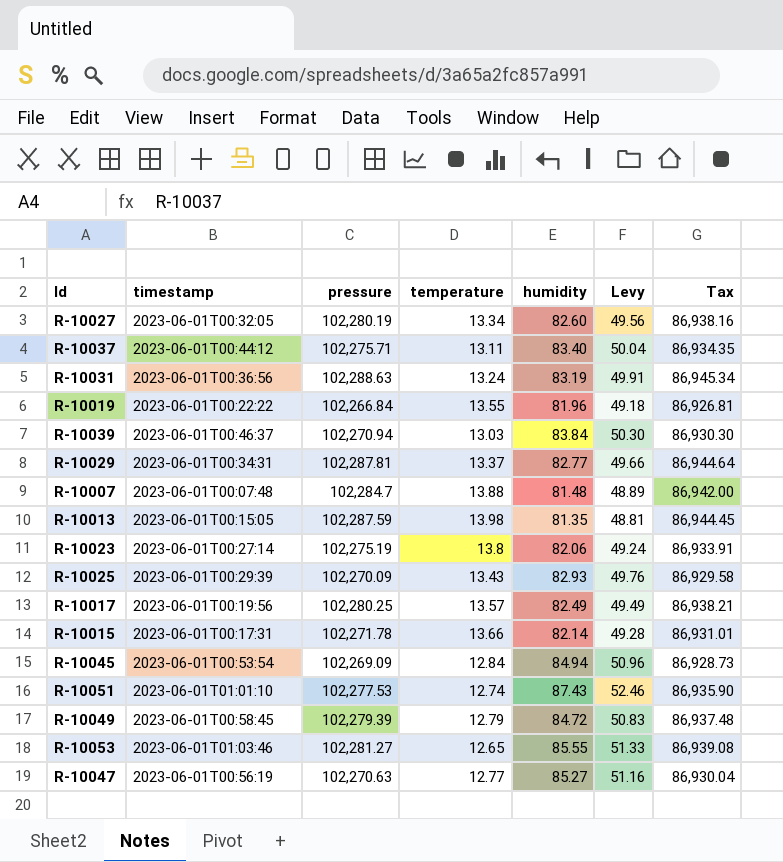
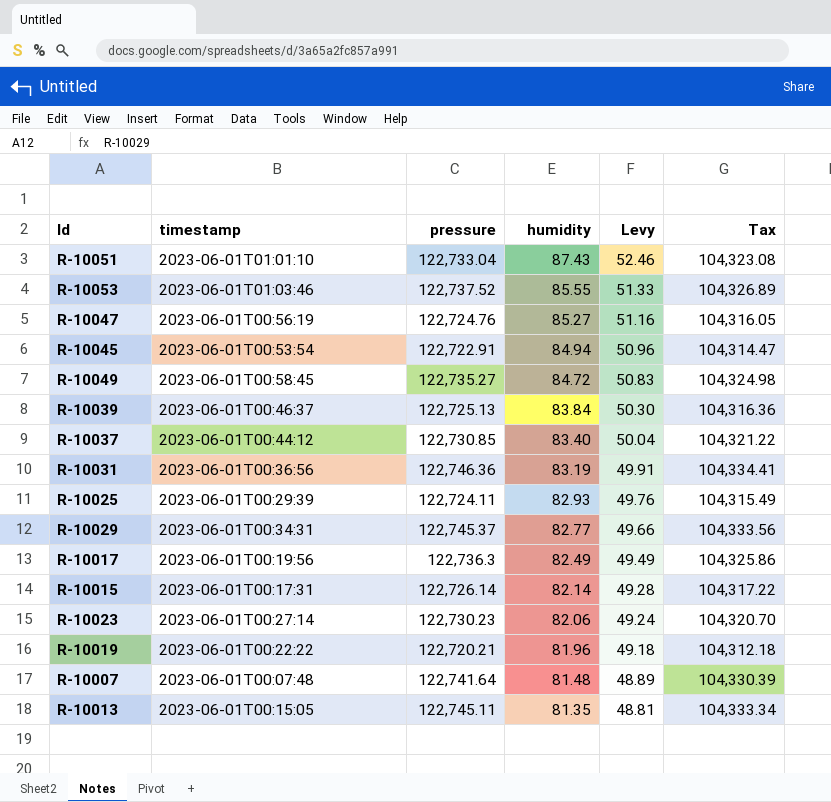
row order: none -> humidity descending
column temperature | position: 4 -> none
row R-10027: 2023-06-01T00:32:05 | 102,280.19 | 13.34 | 82.60 | 49.56 | 86,938.16 -> none
R-10051 | pressure: 102,277.53 -> 122,733.04
R-10051 | Tax: 86,935.90 -> 104,323.08
R-10053 | pressure: 102,281.27 -> 122,737.52
R-10053 | Tax: 86,939.08 -> 104,326.89
R-10047 | pressure: 102,270.63 -> 122,724.76
R-10047 | Tax: 86,930.04 -> 104,316.05
R-10045 | pressure: 102,269.09 -> 122,722.91
R-10045 | Tax: 86,928.73 -> 104,314.47
R-10049 | pressure: 102,279.39 -> 122,735.27
R-10049 | Tax: 86,937.48 -> 104,324.98
R-10039 | pressure: 102,270.94 -> 122,725.13
R-10039 | Tax: 86,930.30 -> 104,316.36
R-10037 | pressure: 102,275.71 -> 122,730.85
R-10037 | Tax: 86,934.35 -> 104,321.22
R-10031 | pressure: 102,288.63 -> 122,746.36
R-10031 | Tax: 86,945.34 -> 104,334.41
R-10025 | pressure: 102,270.09 -> 122,724.11
R-10025 | Tax: 86,929.58 -> 104,315.49
R-10029 | pressure: 102,287.81 -> 122,745.37
R-10029 | Tax: 86,944.64 -> 104,333.56
R-10017 | pressure: 102,280.25 -> 122,736.3
R-10017 | Tax: 86,938.21 -> 104,325.86
R-10015 | pressure: 102,271.78 -> 122,726.14
R-10015 | Tax: 86,931.01 -> 104,317.22
R-10023 | pressure: 102,275.19 -> 122,730.23
R-10023 | Tax: 86,933.91 -> 104,320.70
R-10019 | pressure: 102,266.84 -> 122,720.21
R-10019 | Tax: 86,926.81 -> 104,312.18
R-10007 | pressure: 102,284.7 -> 122,741.64
R-10007 | Tax: 86,942.00 -> 104,330.39
R-10013 | pressure: 102,287.59 -> 122,745.11
R-10013 | Tax: 86,944.45 -> 104,333.34

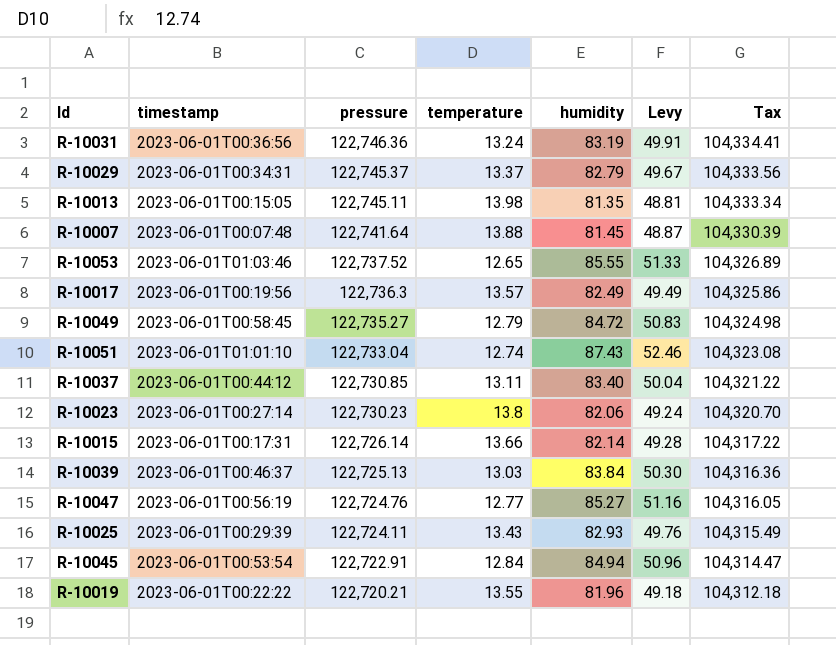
row order: humidity descending -> pressure descending
column temperature | position: none -> 4
R-10029 | humidity: 82.77 -> 82.79
R-10029 | Levy: 49.66 -> 49.67
R-10007 | humidity: 81.48 -> 81.45
R-10007 | Levy: 48.89 -> 48.87

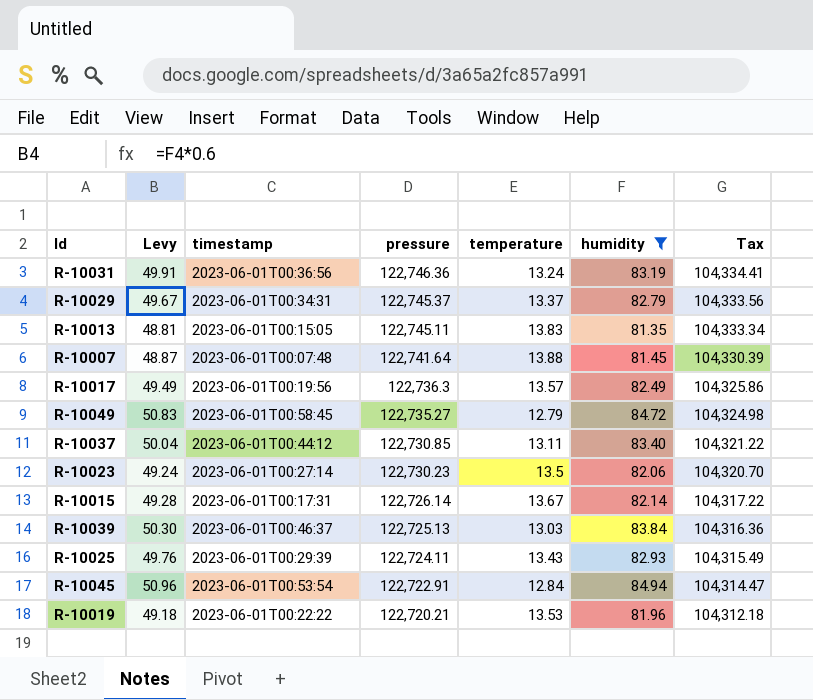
filter: none -> humidity <= 84.94
column Levy | position: 6 -> 2
R-10013 | temperature: 13.98 -> 13.83
R-10023 | temperature: 13.8 -> 13.5
R-10015 | temperature: 13.66 -> 13.67
R-10019 | temperature: 13.55 -> 13.53

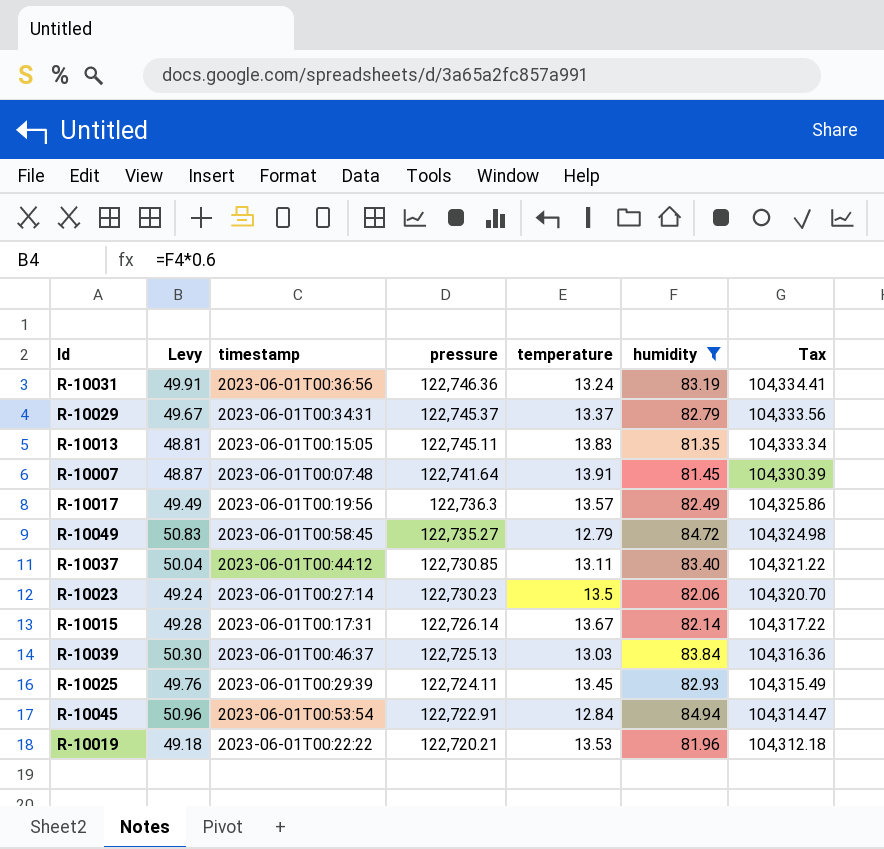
R-10007 | temperature: 13.88 -> 13.91
R-10025 | temperature: 13.43 -> 13.45

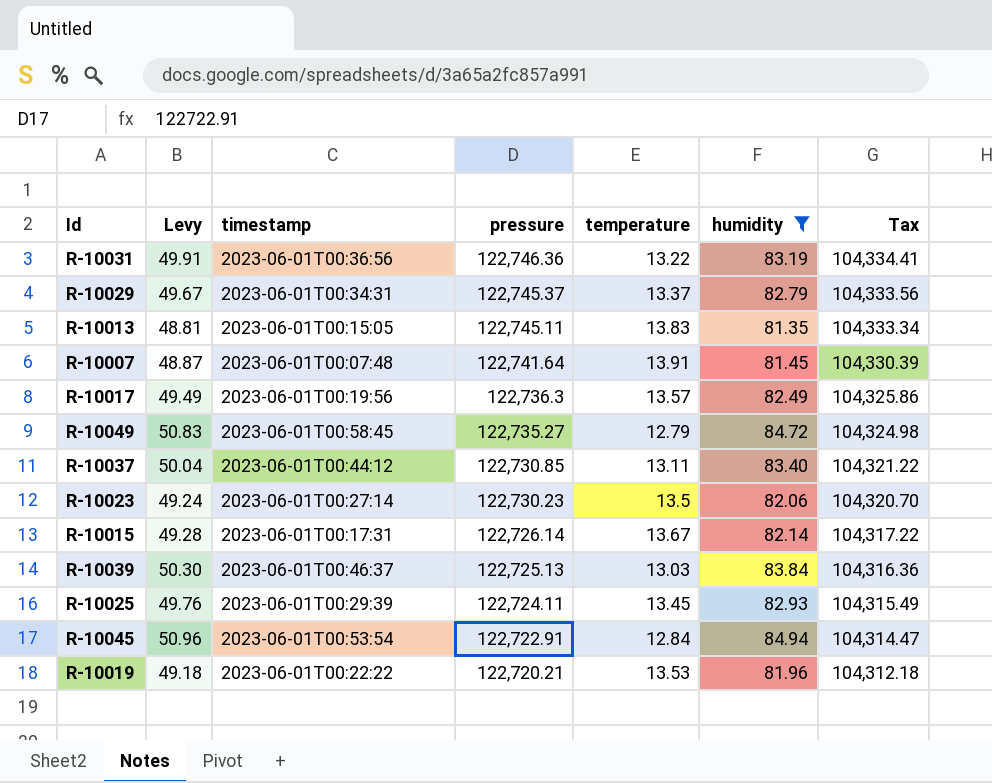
R-10031 | temperature: 13.24 -> 13.22

